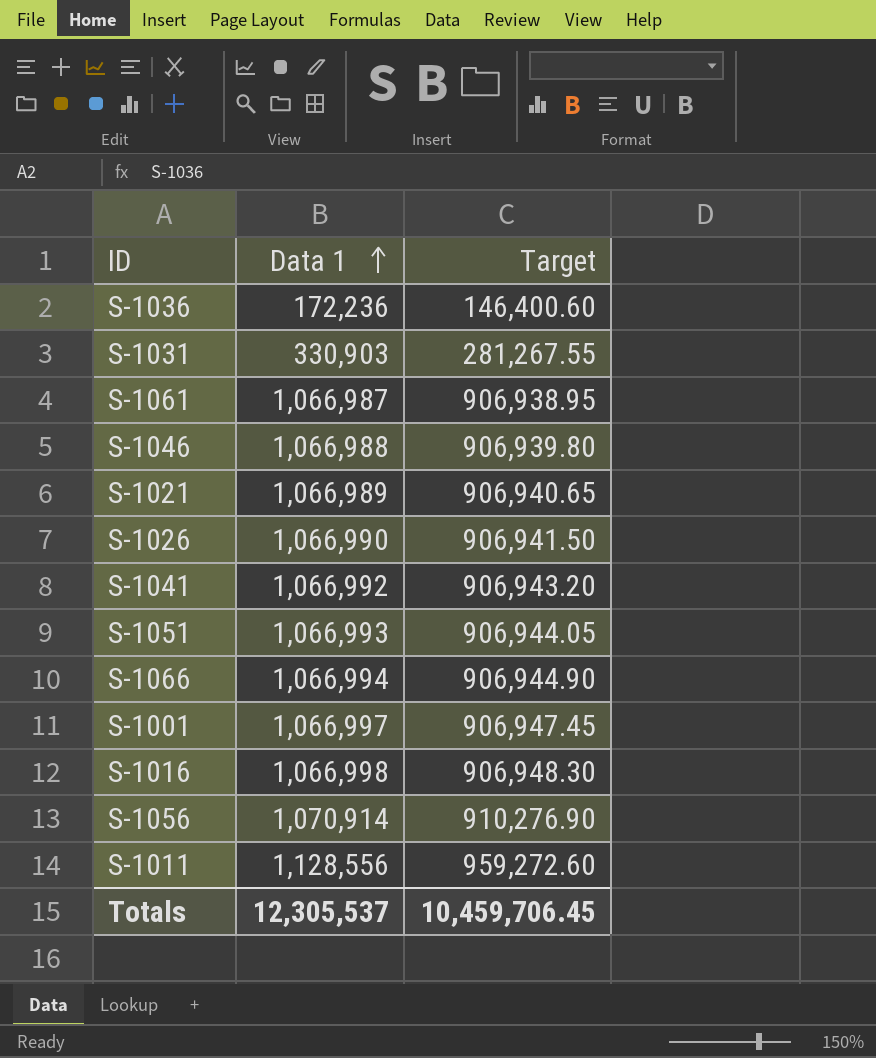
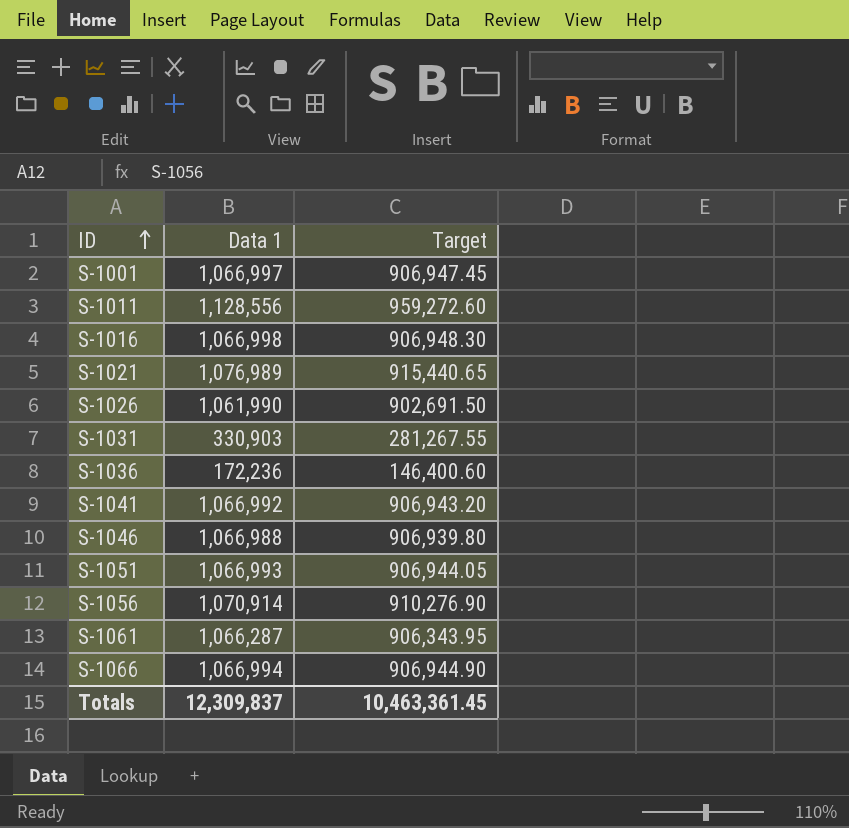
row order: Data 1 ascending -> ID ascending
S-1021 | Data 1: 1,066,989 -> 1,076,989
S-1021 | Target: 906,940.65 -> 915,440.65
S-1026 | Data 1: 1,066,990 -> 1,061,990
S-1026 | Target: 906,941.50 -> 902,691.50
S-1061 | Data 1: 1,066,987 -> 1,066,287
S-1061 | Target: 906,938.95 -> 906,343.95
Totals | Data 1: 12,305,537 -> 12,309,837
Totals | Target: 10,459,706.45 -> 10,463,361.45

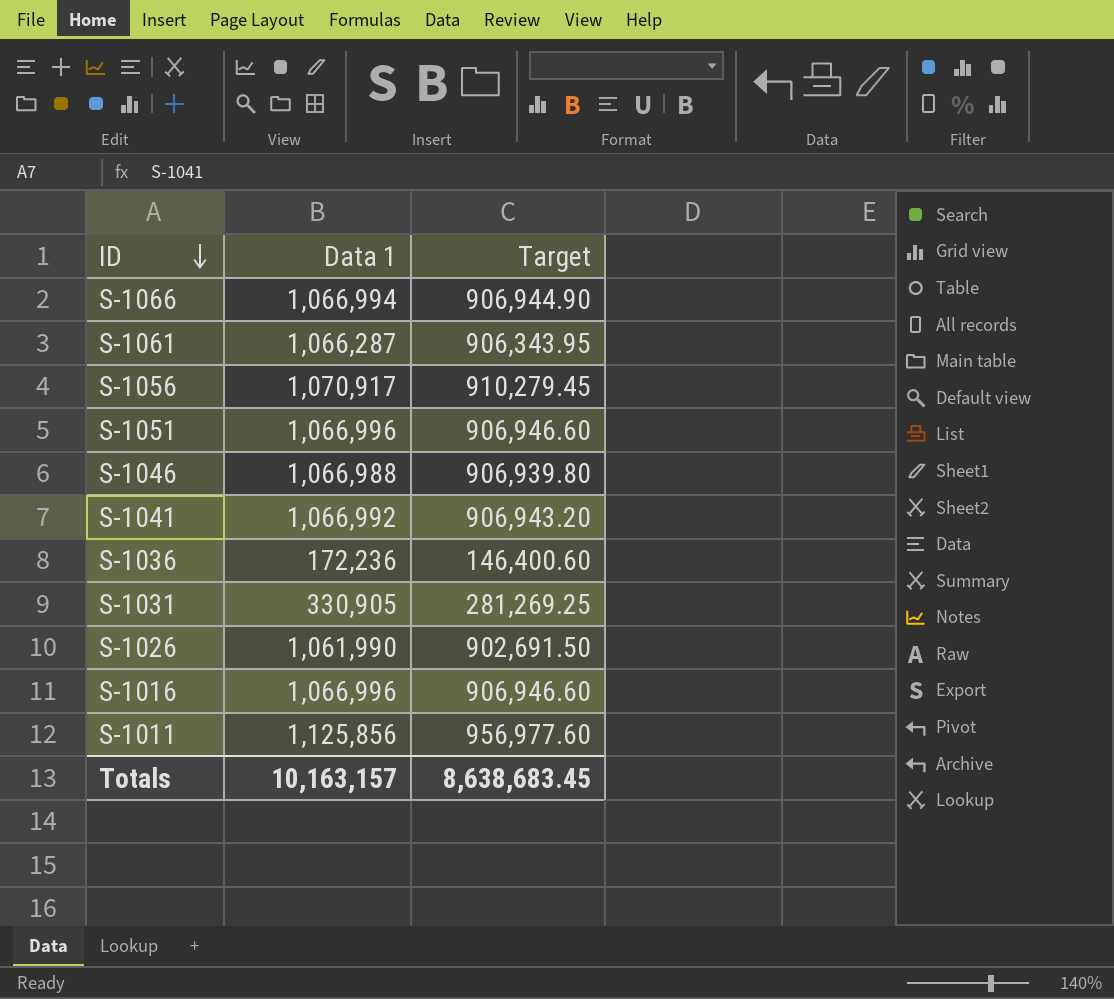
row order: ID ascending -> ID descending
row S-1001: 1,066,997 | 906,947.45 -> none
row S-1021: 1,076,989 | 915,440.65 -> none
S-1056 | Data 1: 1,070,914 -> 1,070,917
S-1056 | Target: 910,276.90 -> 910,279.45
S-1051 | Data 1: 1,066,993 -> 1,066,996
S-1051 | Target: 906,944.05 -> 906,946.60
S-1031 | Data 1: 330,903 -> 330,905
S-1031 | Target: 281,267.55 -> 281,269.25
S-1016 | Data 1: 1,066,998 -> 1,066,996
S-1016 | Target: 906,948.30 -> 906,946.60
S-1011 | Data 1: 1,128,556 -> 1,125,856
S-1011 | Target: 959,272.60 -> 956,977.60
Totals | Data 1: 12,309,837 -> 10,163,157
Totals | Target: 10,463,361.45 -> 8,638,683.45

